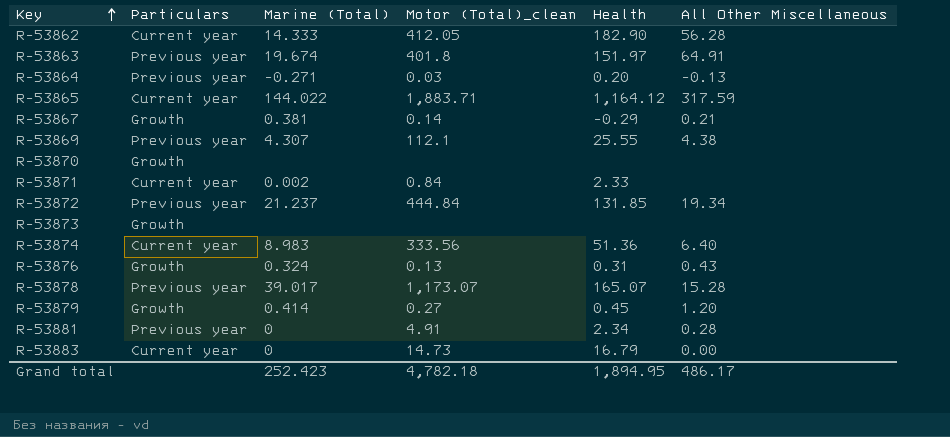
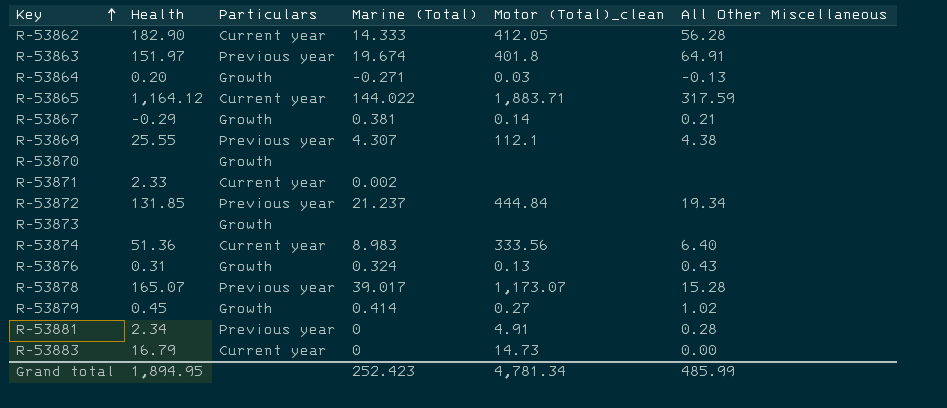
column Health | position: 5 -> 2
R-53864 | Particulars: Previous year -> Growth
R-53871 | Motor (Total)_clean: 0.84 -> none
R-53879 | All Other Miscellaneous: 1.20 -> 1.02
Grand total | Motor (Total)_clean: 4,782.18 -> 4,781.34
Grand total | All Other Miscellaneous: 486.17 -> 485.99

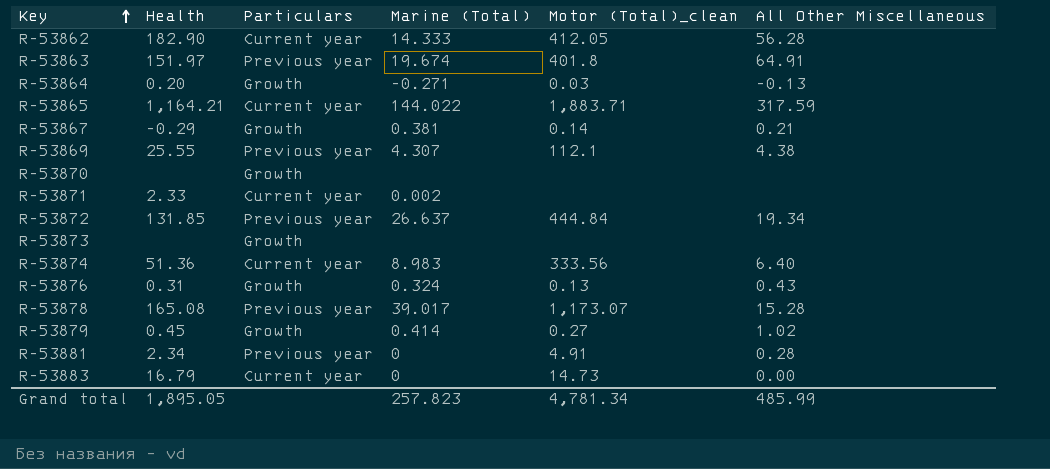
R-53865 | Health: 1,164.12 -> 1,164.21
R-53872 | Marine (Total): 21.237 -> 26.637
R-53878 | Health: 165.07 -> 165.08
Grand total | Health: 1,894.95 -> 1,895.05
Grand total | Marine (Total): 252.423 -> 257.823

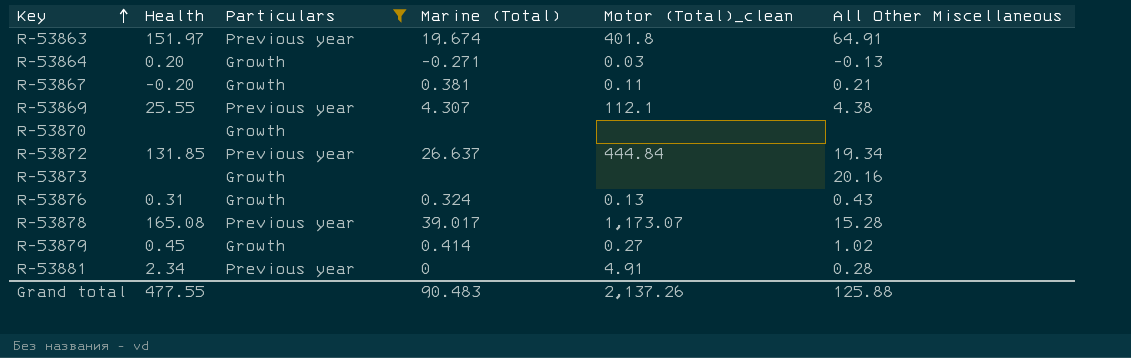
filter: none -> Particulars != Current year
R-53867 | Health: -0.29 -> -0.20
R-53867 | Motor (Total)_clean: 0.14 -> 0.11
R-53873 | All Other Miscellaneous: none -> 20.16
Grand total | Health: 1,895.05 -> 477.55
Grand total | Marine (Total): 257.823 -> 90.483
Grand total | Motor (Total)_clean: 4,781.34 -> 2,137.26
Grand total | All Other Miscellaneous: 485.99 -> 125.88

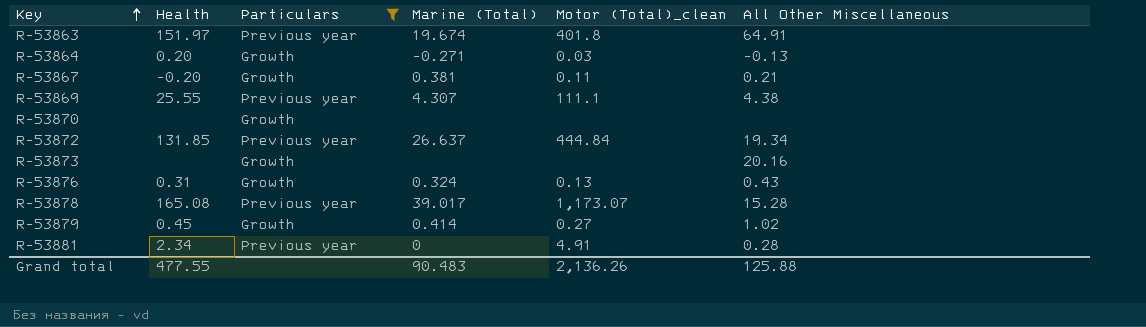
R-53869 | Motor (Total)_clean: 112.1 -> 111.1
Grand total | Motor (Total)_clean: 2,137.26 -> 2,136.26

